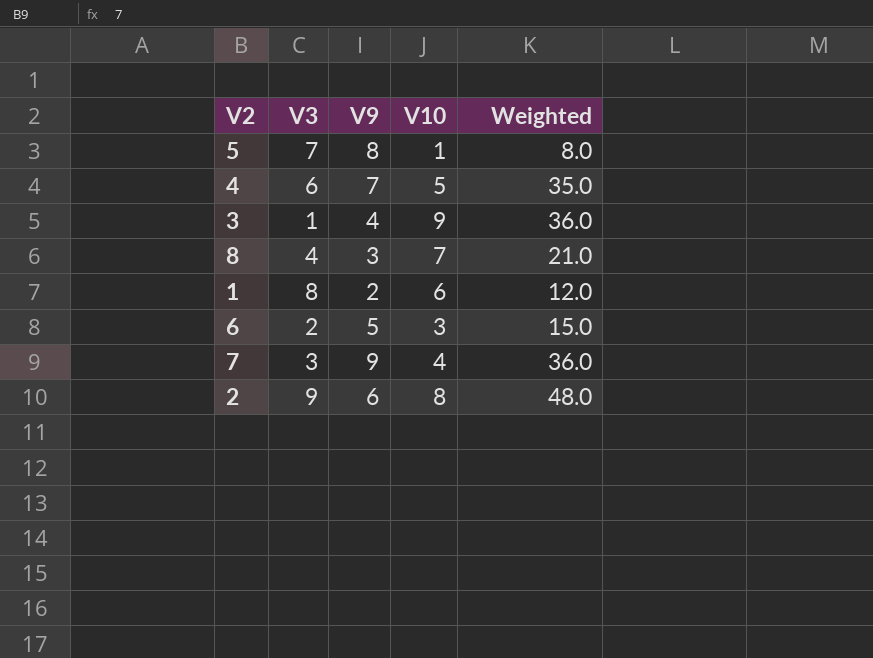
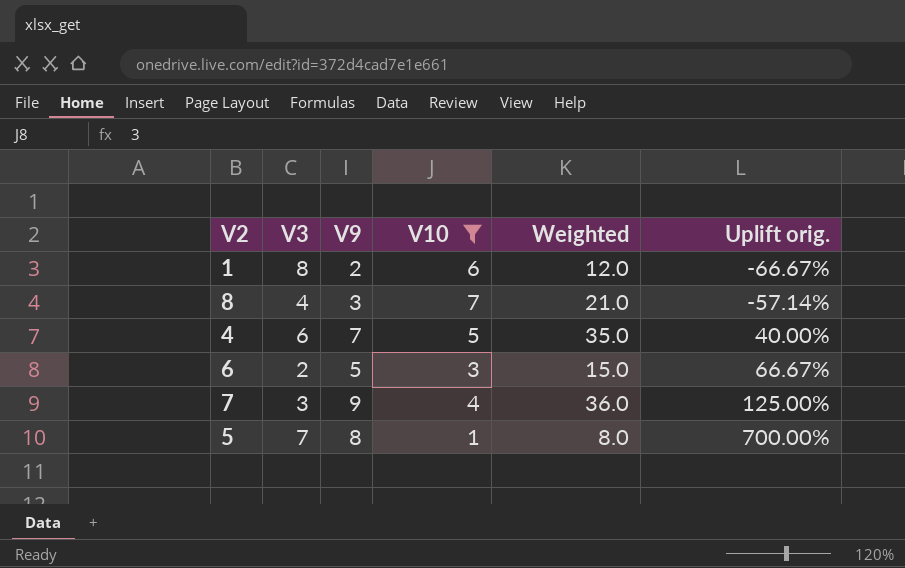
filter: none -> V10 <= 7
row order: none -> Uplift orig. ascending
column Uplift orig. | formula: none -> ([V9] - [V10]) / [V10]

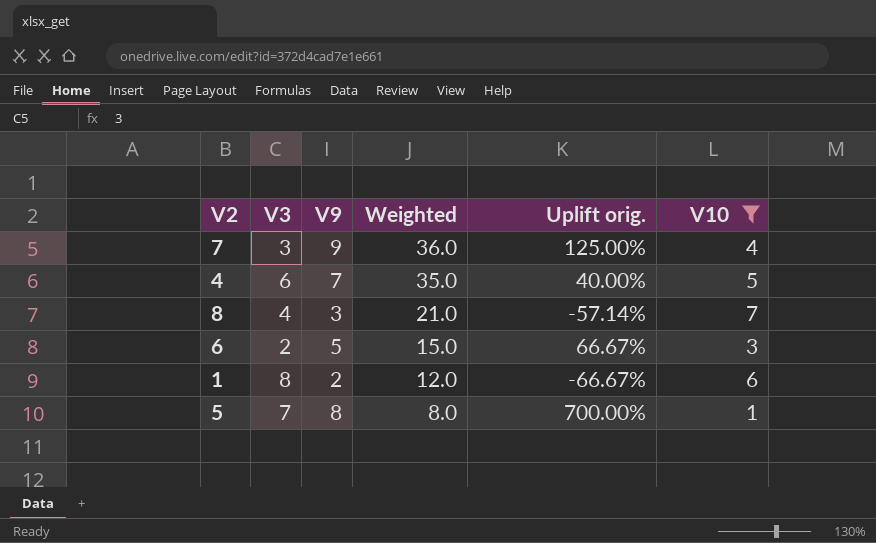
row order: Uplift orig. ascending -> Weighted descending
column V10 | position: 4 -> 6

